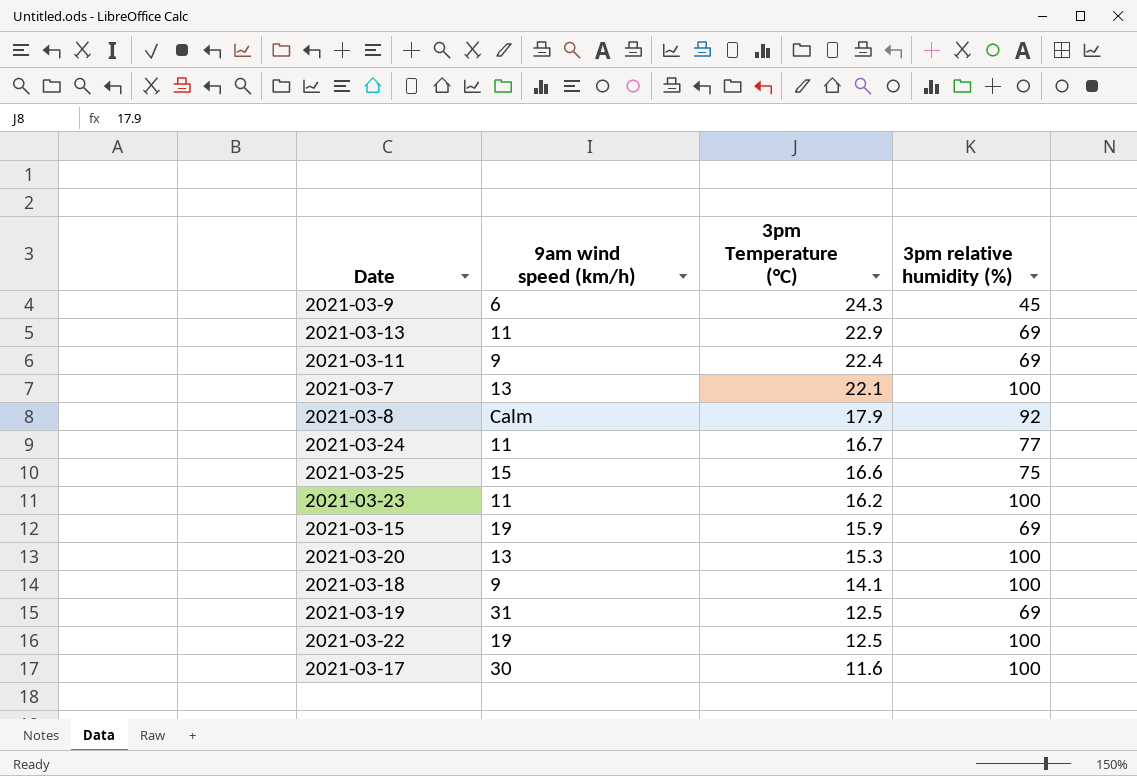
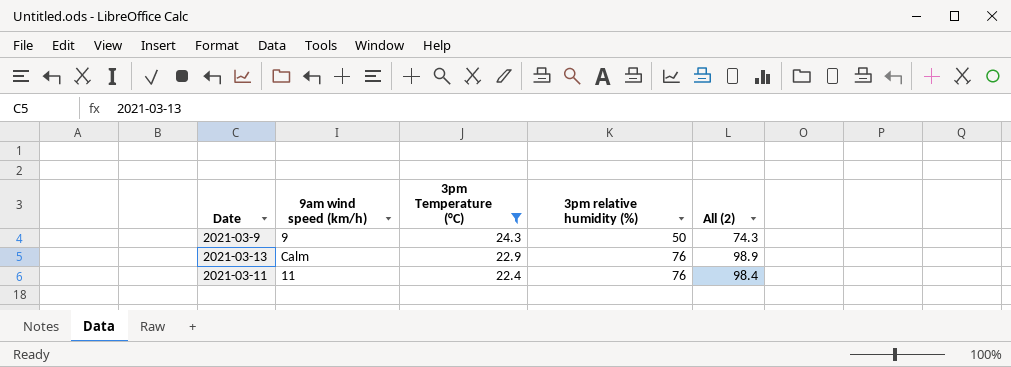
filter: none -> 3pm Temperature (°C) >= 22.4
column All (2) | formula: none -> [3pm Temperature (°C)] + [3pm relative humidity (%)]
2021-03-9 | 9am wind speed (km/h): 6 -> 9
2021-03-9 | 3pm relative humidity (%): 45 -> 50
2021-03-13 | 9am wind speed (km/h): 11 -> Calm
2021-03-13 | 3pm relative humidity (%): 69 -> 76
2021-03-11 | 9am wind speed (km/h): 9 -> 11
2021-03-11 | 3pm relative humidity (%): 69 -> 76

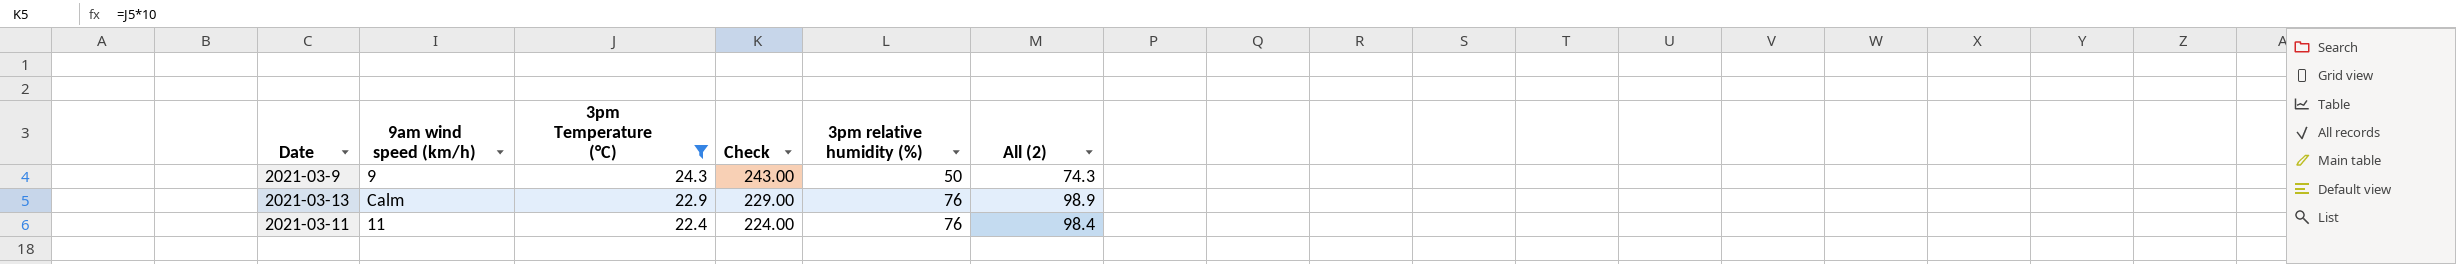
column Check | formula: none -> [3pm Temperature (°C)] * 10

